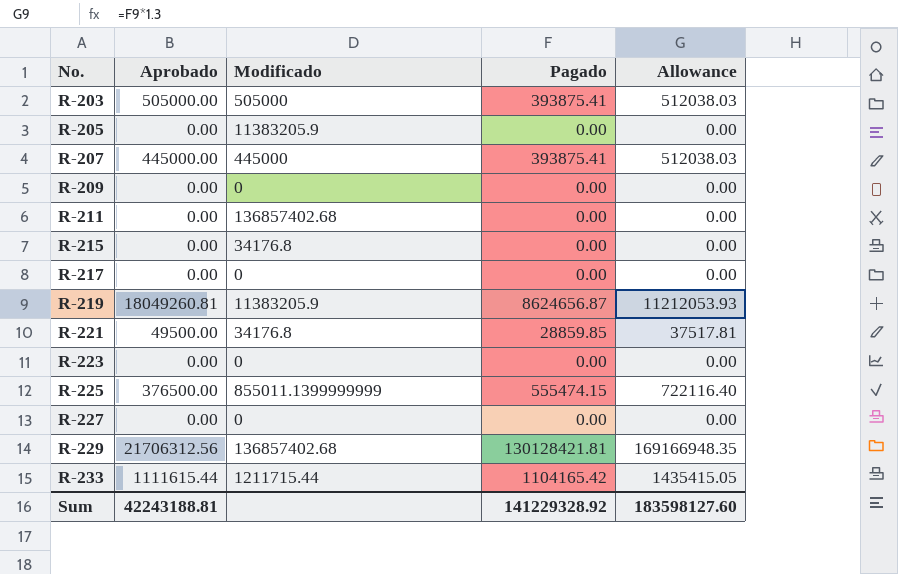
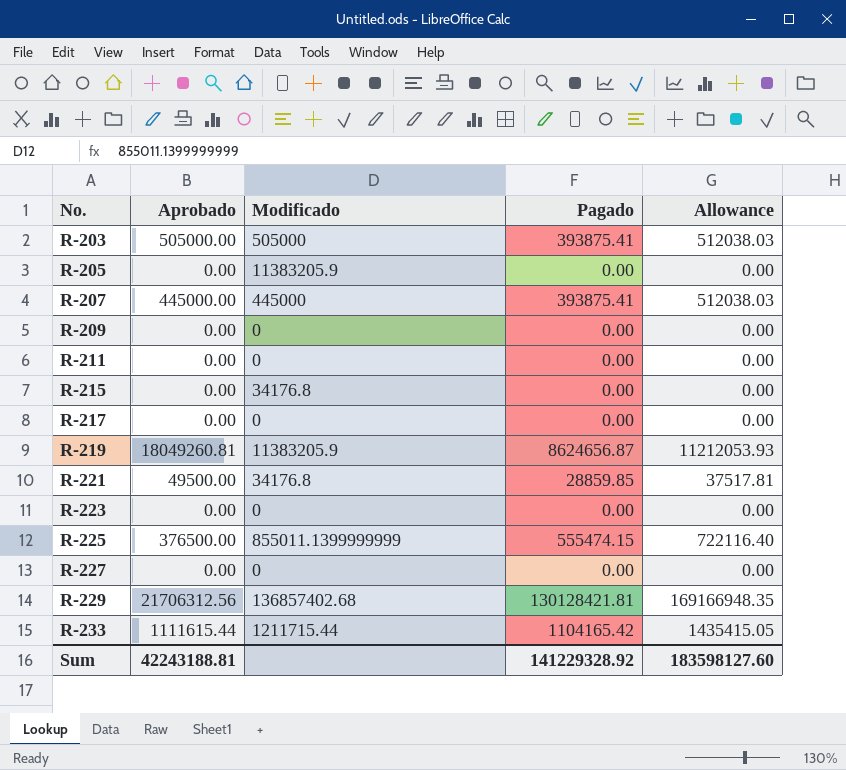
R-211 | Modificado: 136857402.68 -> 0

